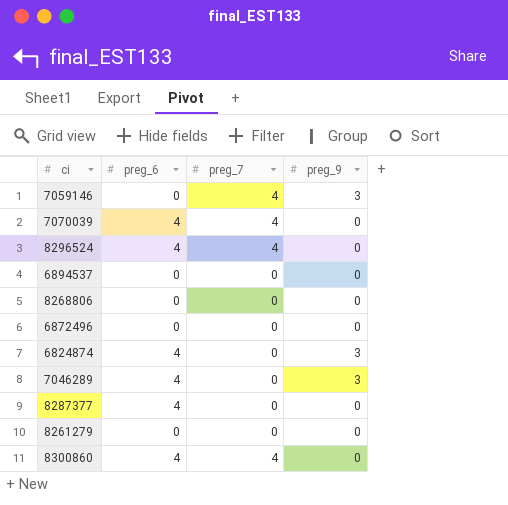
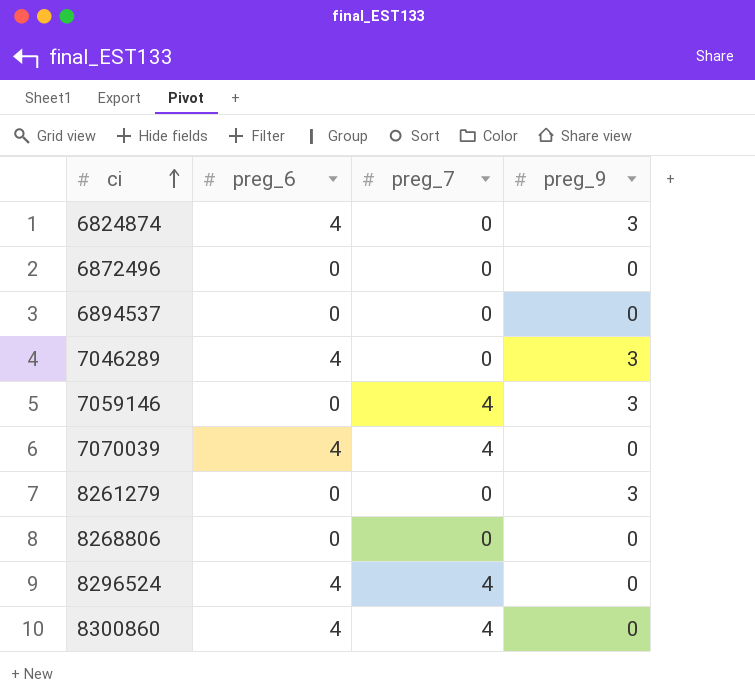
row order: none -> ci ascending
row 8287377: 4 | 0 | 0 -> none
8261279 | preg_9: 0 -> 3

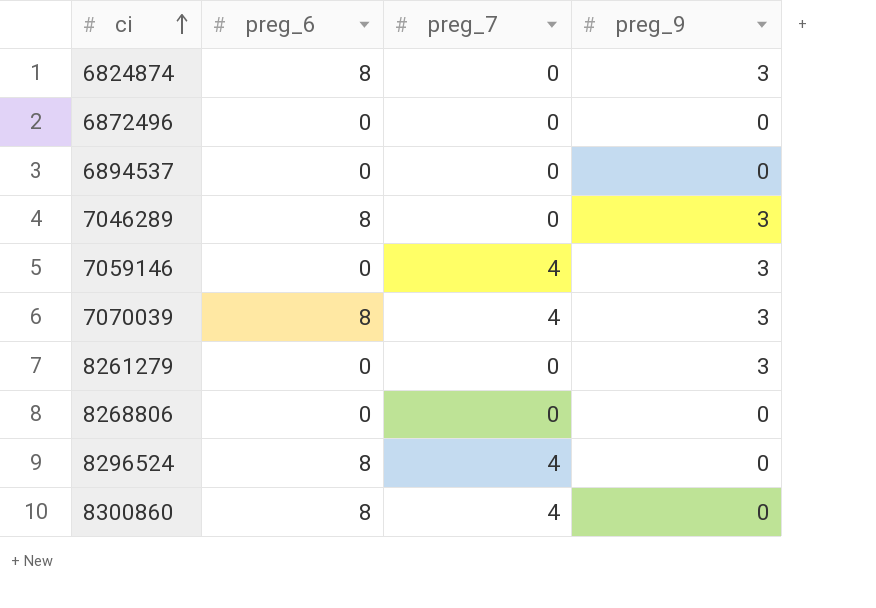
6824874 | preg_6: 4 -> 8
7046289 | preg_6: 4 -> 8
7070039 | preg_6: 4 -> 8
7070039 | preg_9: 0 -> 3
8296524 | preg_6: 4 -> 8
8300860 | preg_6: 4 -> 8

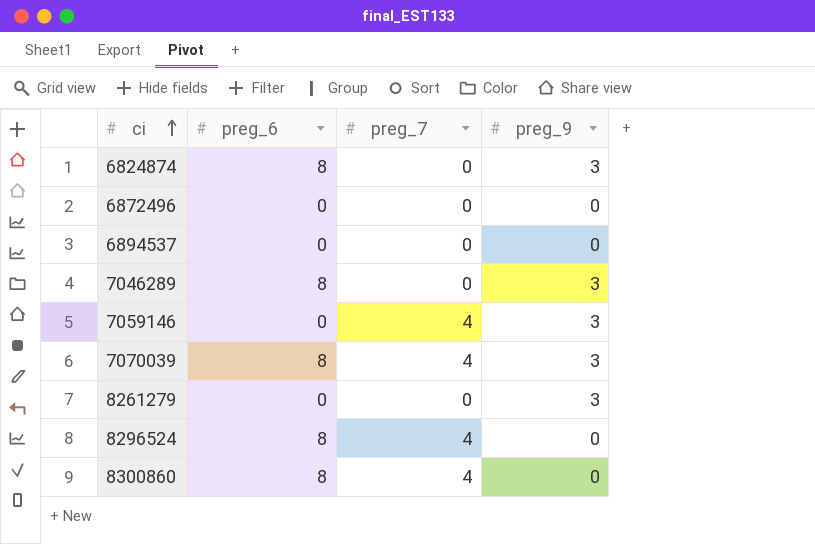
row 8268806: 0 | 0 | 0 -> none

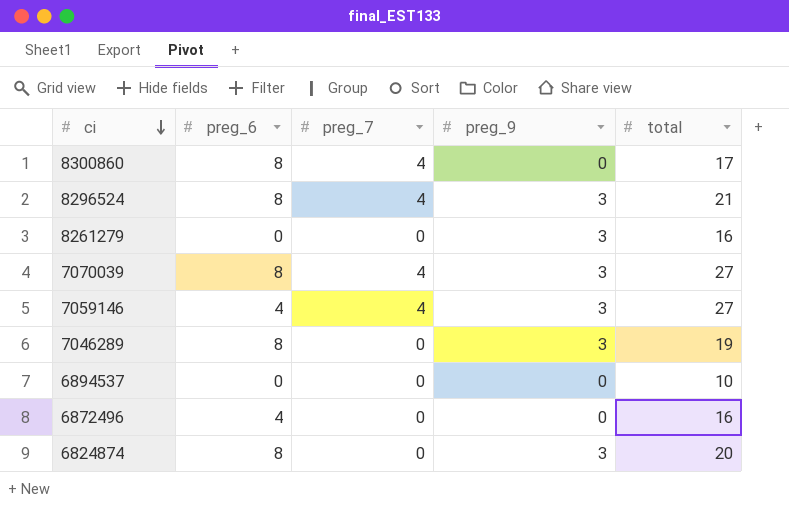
row order: ci ascending -> ci descending
column total | position: none -> 5
8296524 | preg_9: 0 -> 3
7059146 | preg_6: 0 -> 4
6872496 | preg_6: 0 -> 4

